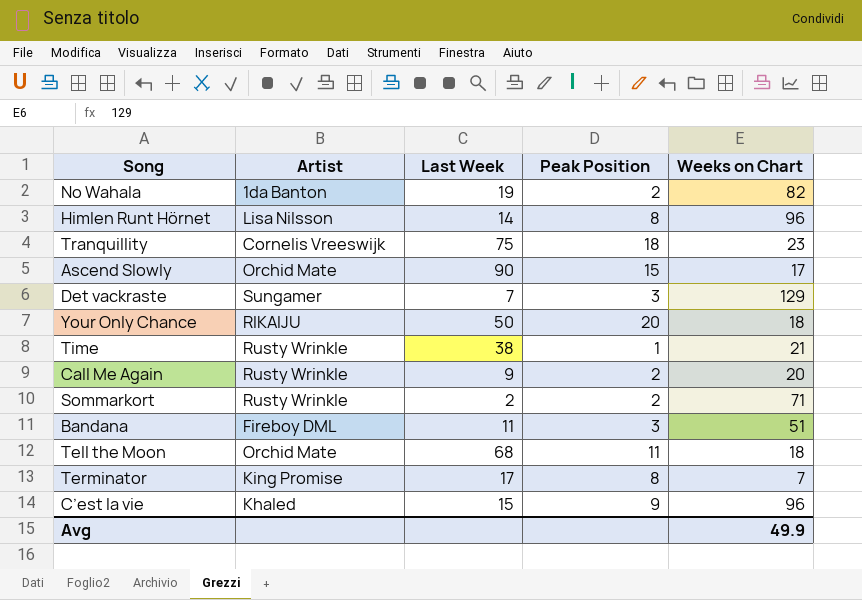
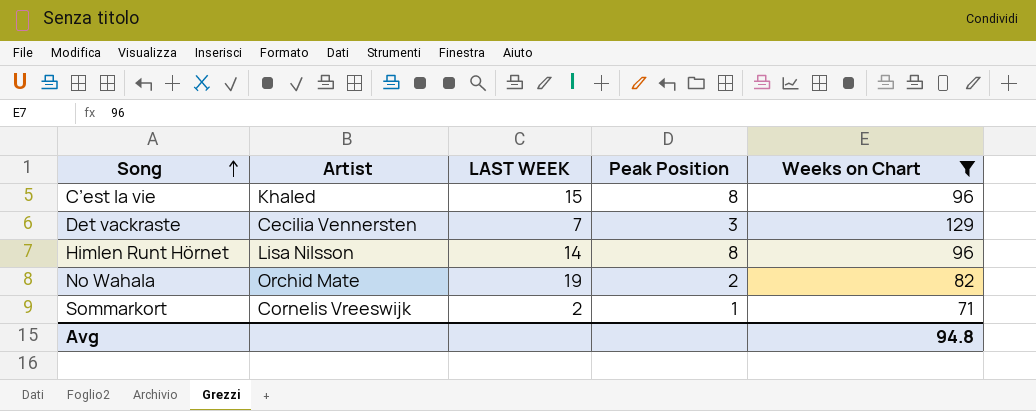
filter: none -> Weeks on Chart >= 71
row order: none -> Song ascending
column name: Last Week -> LAST WEEK
C’est la vie | Peak Position: 9 -> 8
Det vackraste | Artist: Sungamer -> Cecilia Vennersten
No Wahala | Artist: 1da Banton -> Orchid Mate
Sommarkort | Artist: Rusty Wrinkle -> Cornelis Vreeswijk
Sommarkort | Peak Position: 2 -> 1
Avg | Weeks on Chart: 49.9 -> 94.8

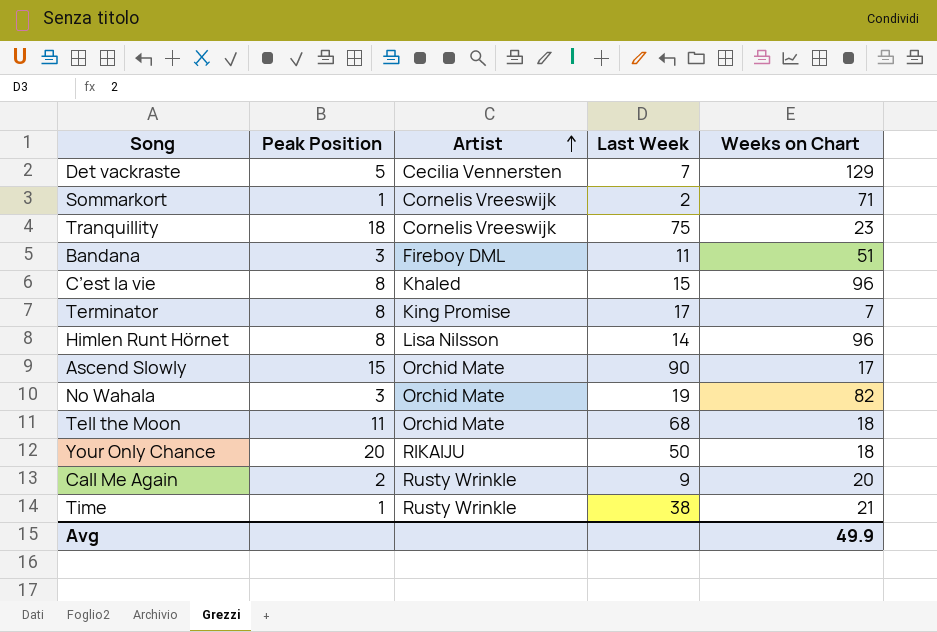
filter: Weeks on Chart >= 71 -> none
row order: Song ascending -> Artist ascending
column Peak Position | position: 4 -> 2
column name: LAST WEEK -> Last Week
Det vackraste | Peak Position: 3 -> 5
No Wahala | Peak Position: 2 -> 3
Avg | Weeks on Chart: 94.8 -> 49.9

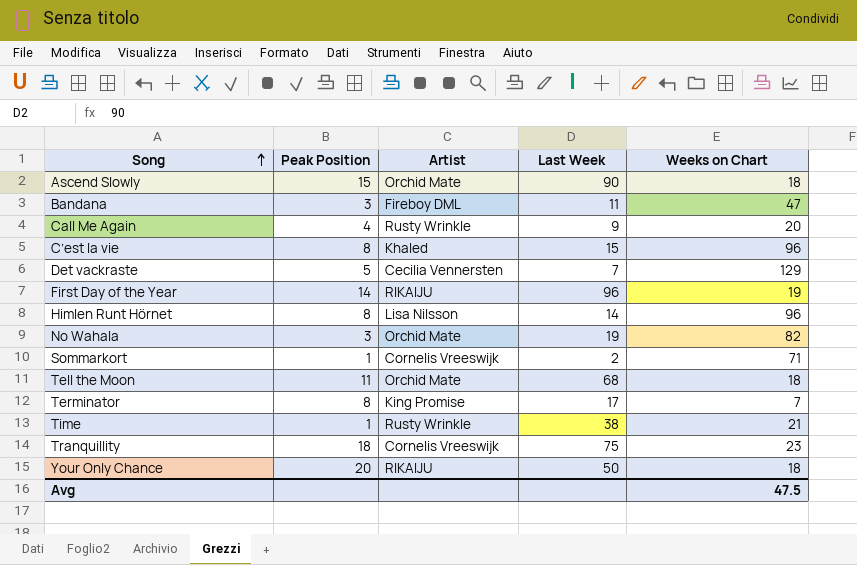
row order: Artist ascending -> Song ascending
Ascend Slowly | Weeks on Chart: 17 -> 18
Bandana | Weeks on Chart: 51 -> 47
Call Me Again | Peak Position: 2 -> 4
row First Day of the Year: none -> 14 | RIKAIJU | 96 | 19
Avg | Weeks on Chart: 49.9 -> 47.5

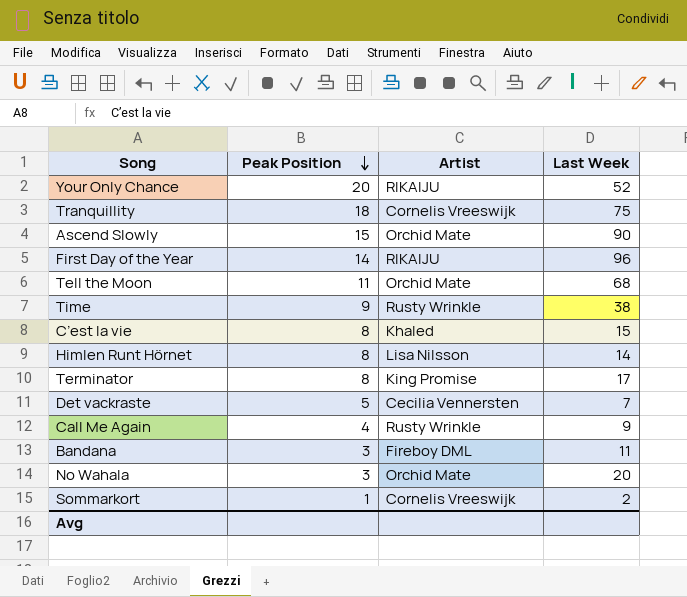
row order: Song ascending -> Peak Position descending
column Weeks on Chart | position: 5 -> none
Your Only Chance | Last Week: 50 -> 52
Time | Peak Position: 1 -> 9
No Wahala | Last Week: 19 -> 20

